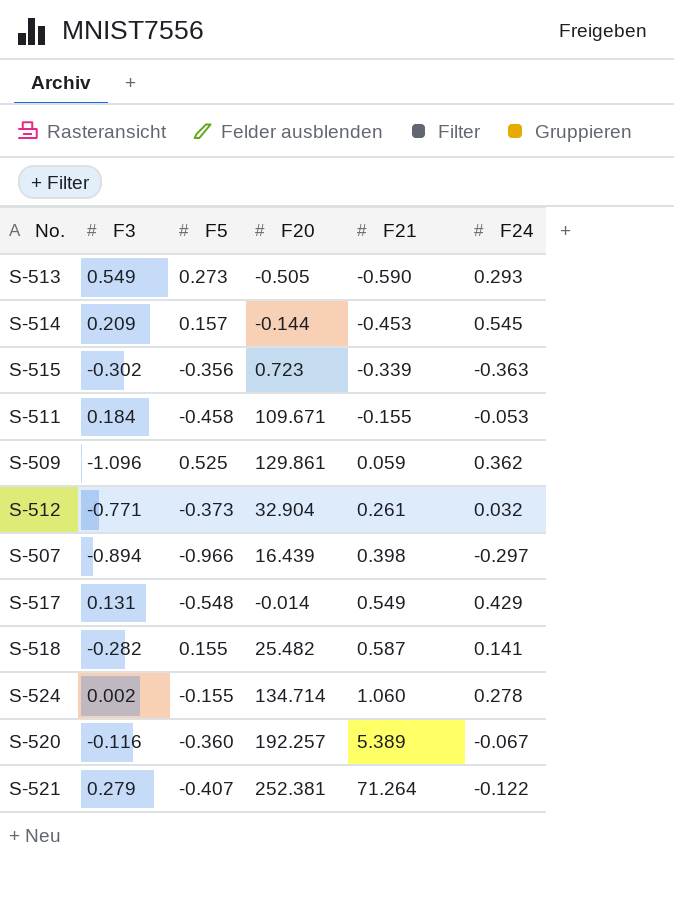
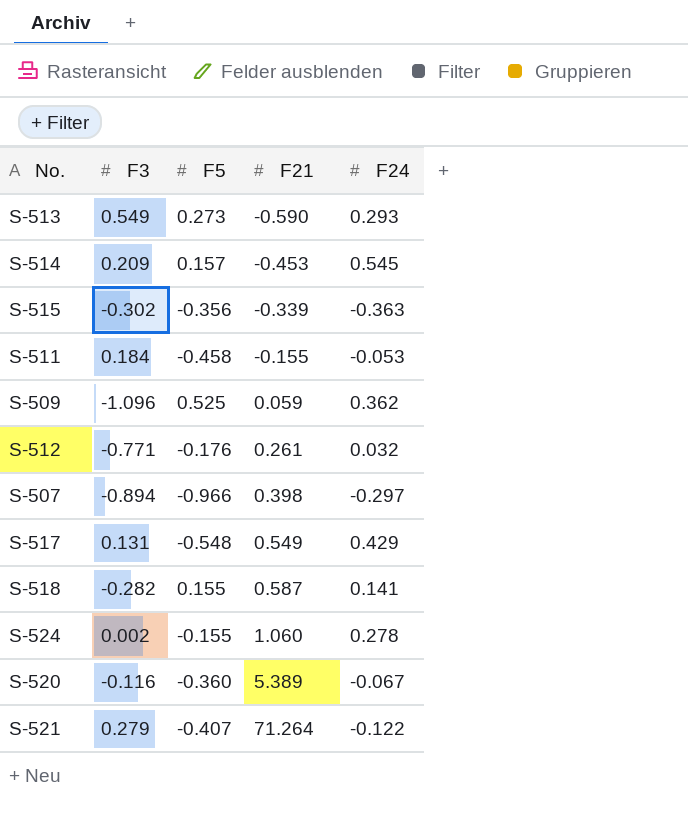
column F20 | position: 4 -> none
S-512 | F5: -0.373 -> -0.176

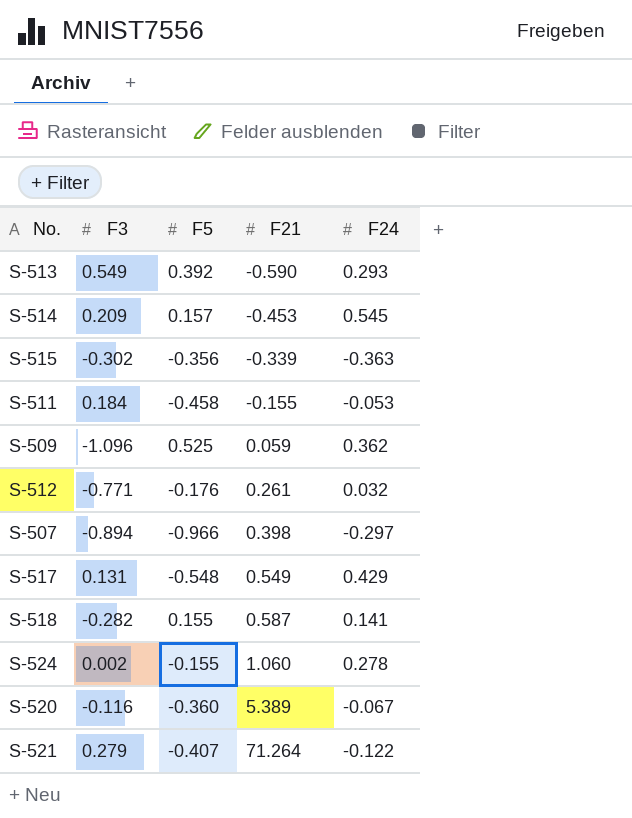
S-513 | F5: 0.273 -> 0.392

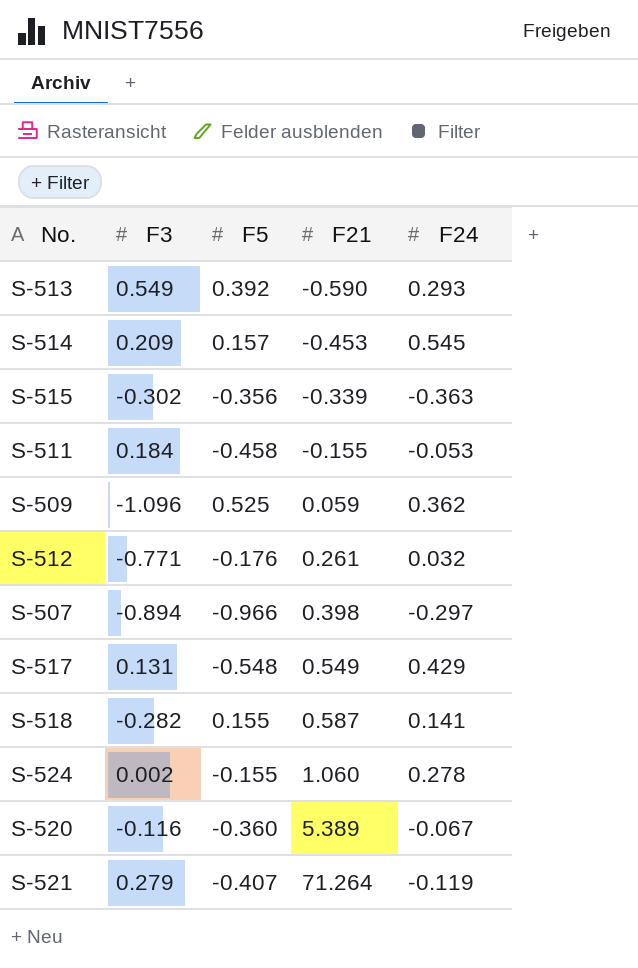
S-521 | F24: -0.122 -> -0.119

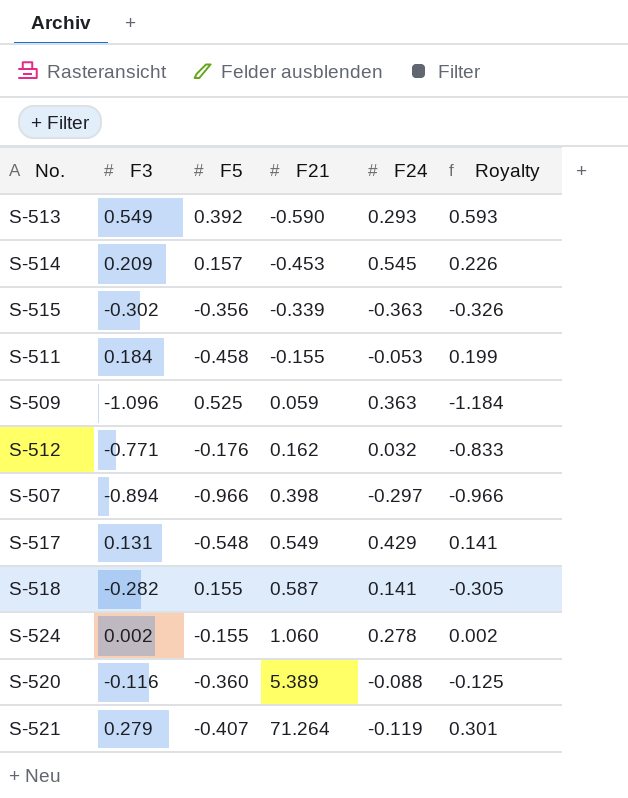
column Royalty | formula: none -> [F3] * 1.08
S-509 | F24: 0.362 -> 0.363
S-512 | F21: 0.261 -> 0.162
S-520 | F24: -0.067 -> -0.088

